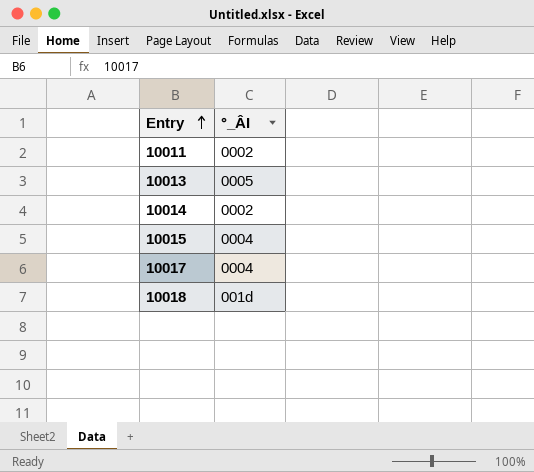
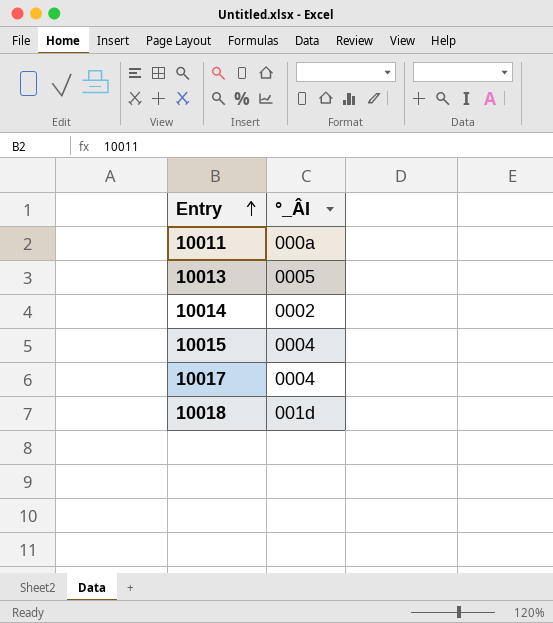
10011 | °_ÂI: 0002 -> 000a

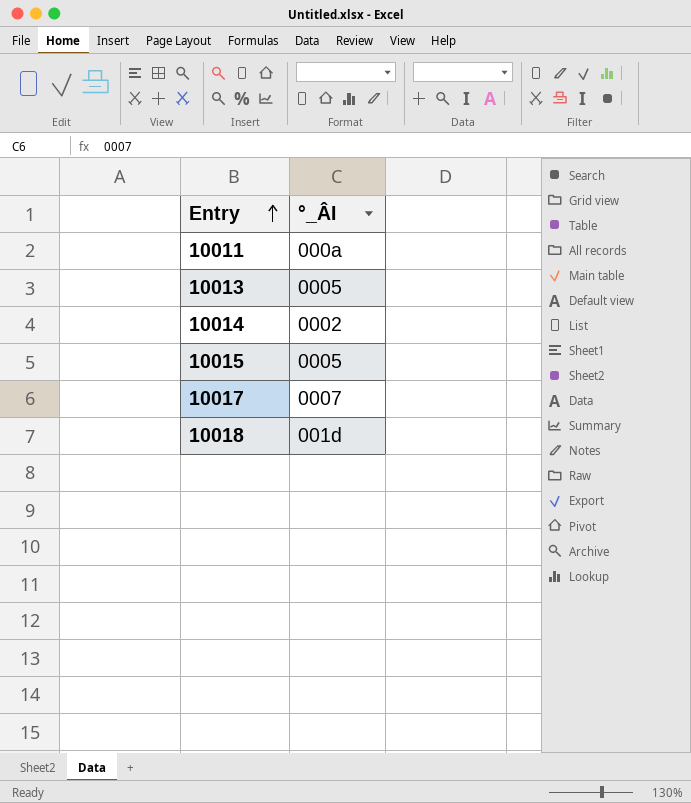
10015 | °_ÂI: 0004 -> 0005
10017 | °_ÂI: 0004 -> 0007

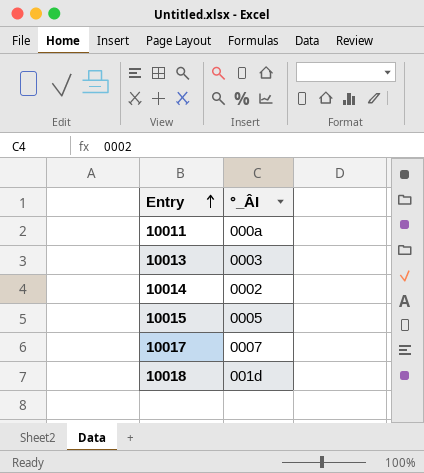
10013 | °_ÂI: 0005 -> 0003

